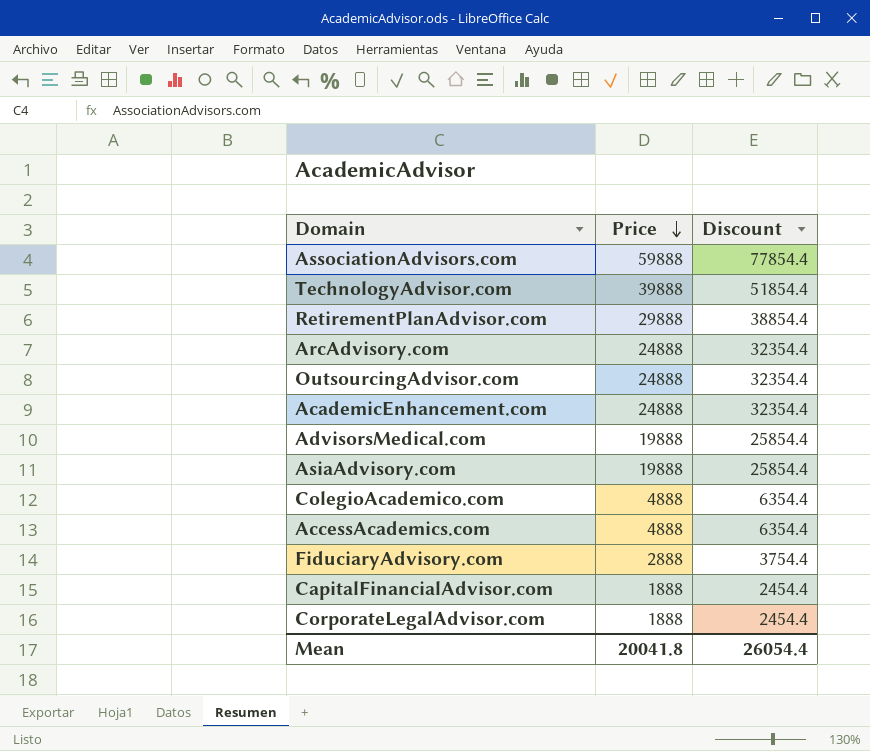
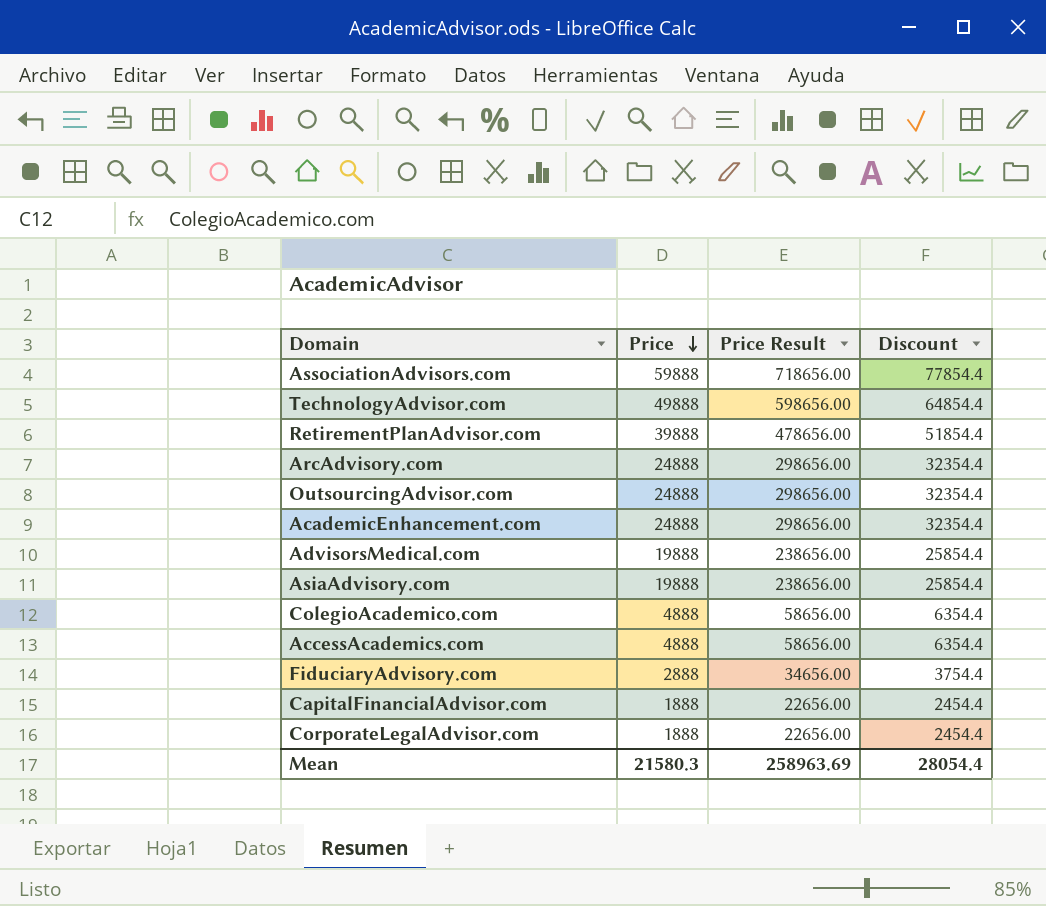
column Price Result | formula: none -> [Price] * 12
TechnologyAdvisor.com | Price: 39888 -> 49888
TechnologyAdvisor.com | Discount: 51854.4 -> 64854.4
RetirementPlanAdvisor.com | Price: 29888 -> 39888
RetirementPlanAdvisor.com | Discount: 38854.4 -> 51854.4
Mean | Price: 20041.8 -> 21580.3
Mean | Discount: 26054.4 -> 28054.4

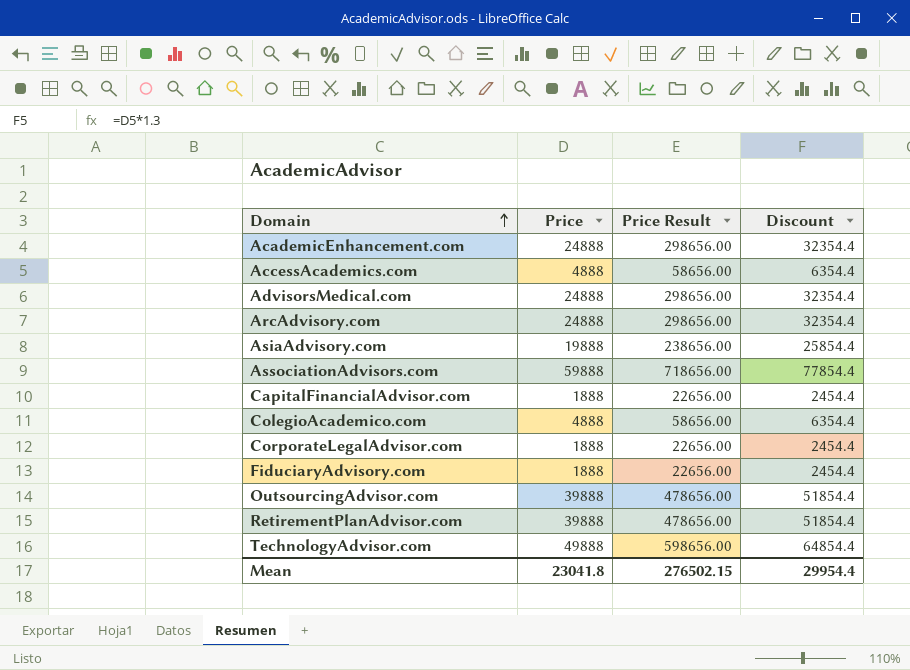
row order: Price descending -> Domain ascending
AdvisorsMedical.com | Price: 19888 -> 24888
AdvisorsMedical.com | Price Result: 238656.00 -> 298656.00
AdvisorsMedical.com | Discount: 25854.4 -> 32354.4
FiduciaryAdvisory.com | Price: 2888 -> 1888
FiduciaryAdvisory.com | Price Result: 34656.00 -> 22656.00
FiduciaryAdvisory.com | Discount: 3754.4 -> 2454.4
OutsourcingAdvisor.com | Price: 24888 -> 39888
OutsourcingAdvisor.com | Price Result: 298656.00 -> 478656.00
OutsourcingAdvisor.com | Discount: 32354.4 -> 51854.4
Mean | Price: 21580.3 -> 23041.8
Mean | Price Result: 258963.69 -> 276502.15
Mean | Discount: 28054.4 -> 29954.4

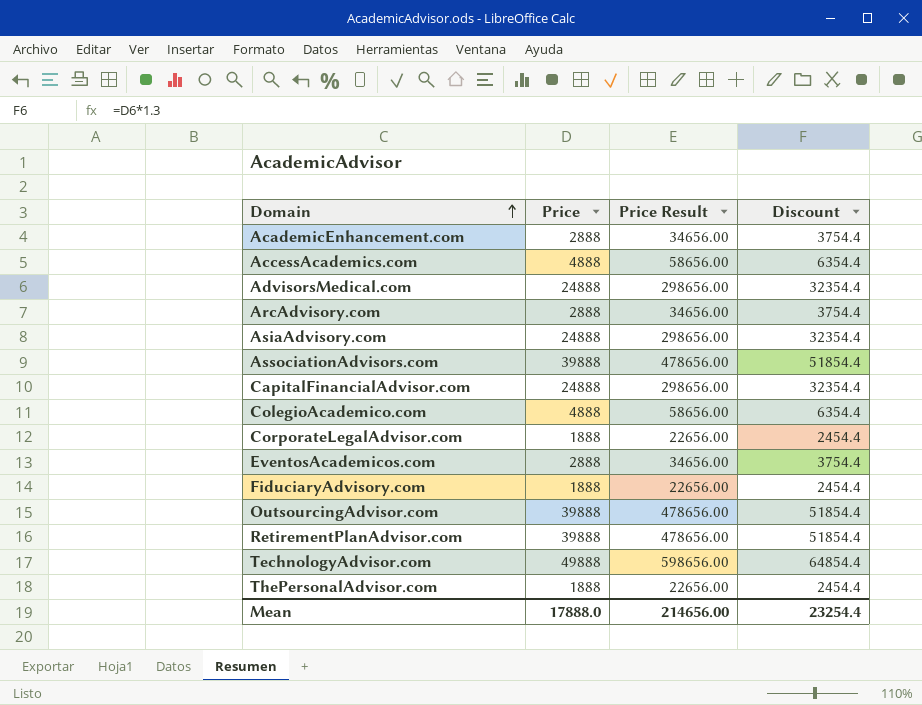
AcademicEnhancement.com | Price: 24888 -> 2888
AcademicEnhancement.com | Price Result: 298656.00 -> 34656.00
AcademicEnhancement.com | Discount: 32354.4 -> 3754.4
ArcAdvisory.com | Price: 24888 -> 2888
ArcAdvisory.com | Price Result: 298656.00 -> 34656.00
ArcAdvisory.com | Discount: 32354.4 -> 3754.4
AsiaAdvisory.com | Price: 19888 -> 24888
AsiaAdvisory.com | Price Result: 238656.00 -> 298656.00
AsiaAdvisory.com | Discount: 25854.4 -> 32354.4
AssociationAdvisors.com | Price: 59888 -> 39888
AssociationAdvisors.com | Price Result: 718656.00 -> 478656.00
AssociationAdvisors.com | Discount: 77854.4 -> 51854.4
CapitalFinancialAdvisor.com | Price: 1888 -> 24888
CapitalFinancialAdvisor.com | Price Result: 22656.00 -> 298656.00
CapitalFinancialAdvisor.com | Discount: 2454.4 -> 32354.4
row EventosAcademicos.com: none -> 2888 | 34656.00 | 3754.4
row ThePersonalAdvisor.com: none -> 1888 | 22656.00 | 2454.4
Mean | Price: 23041.8 -> 17888.0
Mean | Price Result: 276502.15 -> 214656.00
Mean | Discount: 29954.4 -> 23254.4

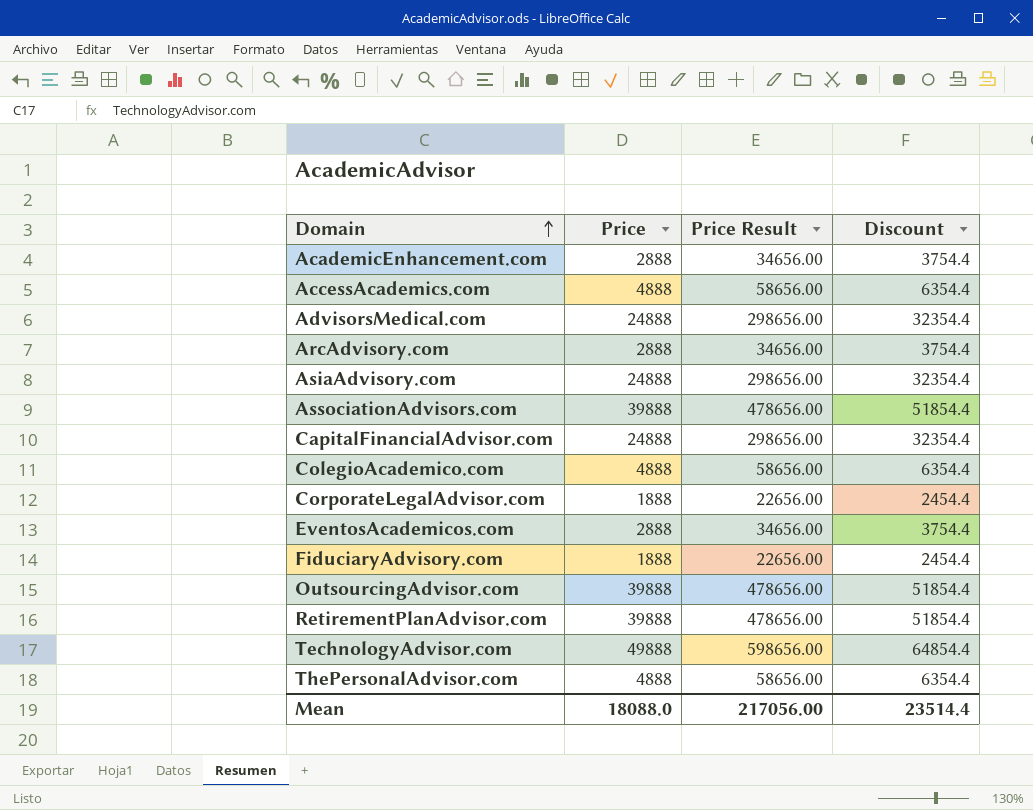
ThePersonalAdvisor.com | Price: 1888 -> 4888
ThePersonalAdvisor.com | Price Result: 22656.00 -> 58656.00
ThePersonalAdvisor.com | Discount: 2454.4 -> 6354.4
Mean | Price: 17888.0 -> 18088.0
Mean | Price Result: 214656.00 -> 217056.00
Mean | Discount: 23254.4 -> 23514.4

